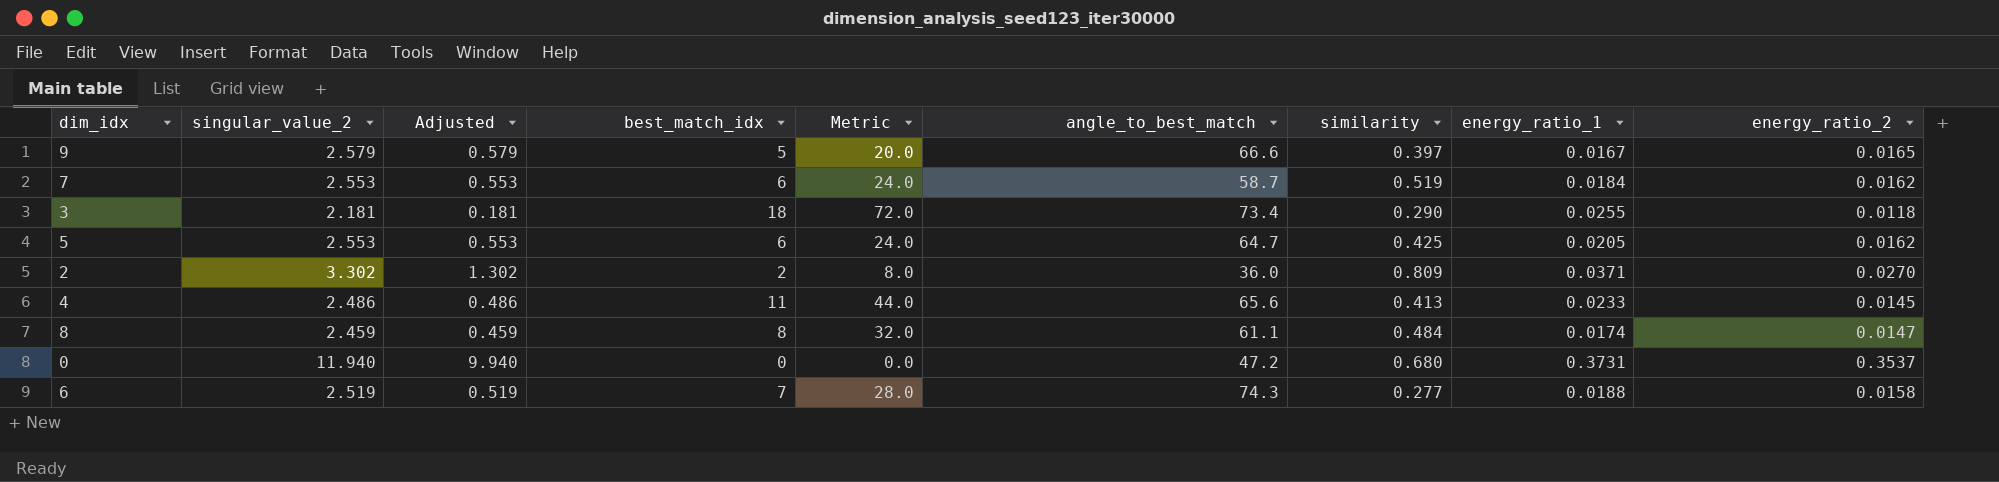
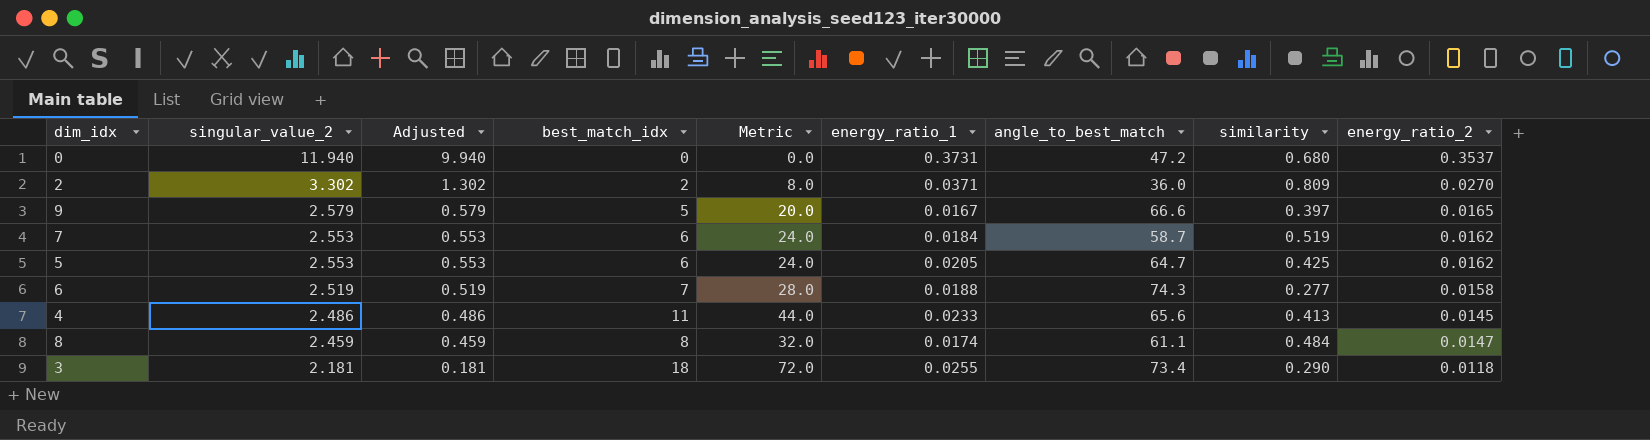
row order: none -> singular_value_2 descending
column energy_ratio_1 | position: 8 -> 6

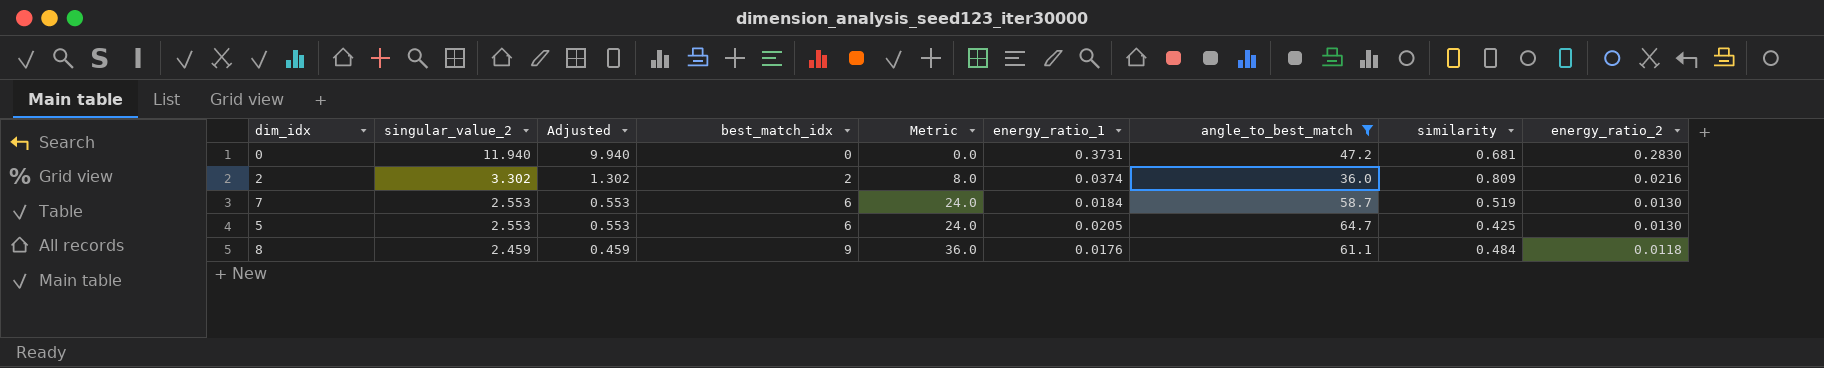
filter: none -> angle_to_best_match <= 64.7
0 | similarity: 0.680 -> 0.681
0 | energy_ratio_2: 0.3537 -> 0.2830
2 | energy_ratio_1: 0.0371 -> 0.0374
2 | energy_ratio_2: 0.0270 -> 0.0216
7 | energy_ratio_2: 0.0162 -> 0.0130
5 | energy_ratio_2: 0.0162 -> 0.0130
8 | best_match_idx: 8 -> 9
8 | Metric: 32.0 -> 36.0
8 | energy_ratio_1: 0.0174 -> 0.0176
8 | energy_ratio_2: 0.0147 -> 0.0118

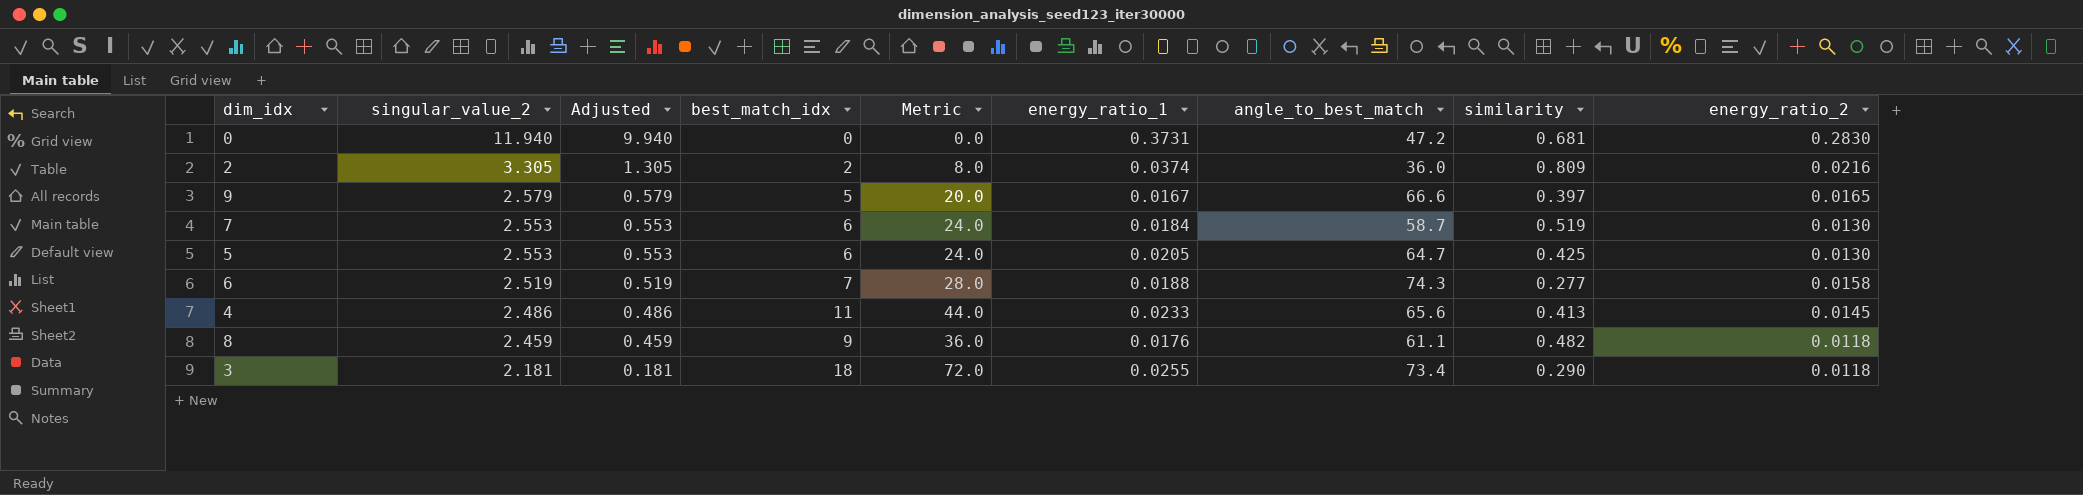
filter: angle_to_best_match <= 64.7 -> none
2 | singular_value_2: 3.302 -> 3.305
2 | Adjusted: 1.302 -> 1.305
8 | similarity: 0.484 -> 0.482

